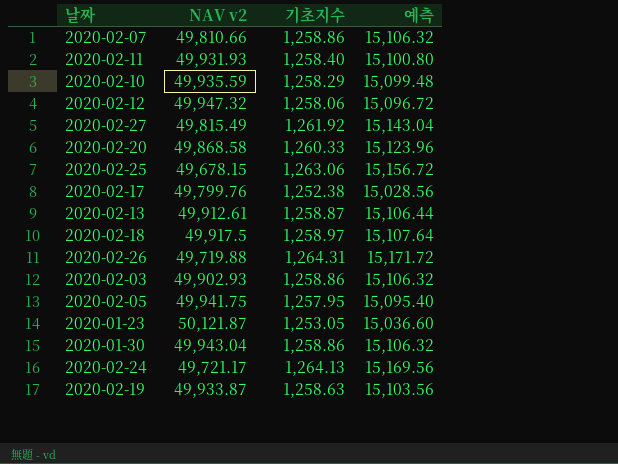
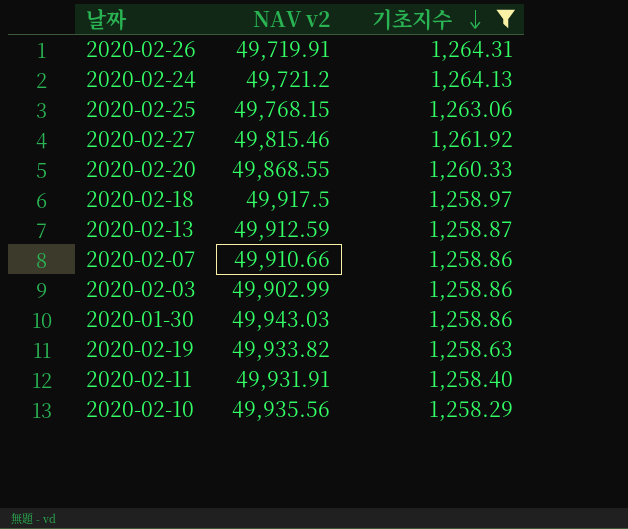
filter: none -> 기초지수 >= 1,258.29
row order: none -> 기초지수 descending
column 예측 | formula: [기초지수] * 12 -> none
2020-02-26 | NAV v2: 49,719.88 -> 49,719.91
2020-02-24 | NAV v2: 49,721.17 -> 49,721.2
2020-02-25 | NAV v2: 49,678.15 -> 49,768.15
2020-02-27 | NAV v2: 49,815.49 -> 49,815.46
2020-02-20 | NAV v2: 49,868.58 -> 49,868.55
2020-02-13 | NAV v2: 49,912.61 -> 49,912.59
2020-02-07 | NAV v2: 49,810.66 -> 49,910.66
2020-02-03 | NAV v2: 49,902.93 -> 49,902.99
2020-01-30 | NAV v2: 49,943.04 -> 49,943.03
2020-02-19 | NAV v2: 49,933.87 -> 49,933.82
2020-02-11 | NAV v2: 49,931.93 -> 49,931.91
2020-02-10 | NAV v2: 49,935.59 -> 49,935.56

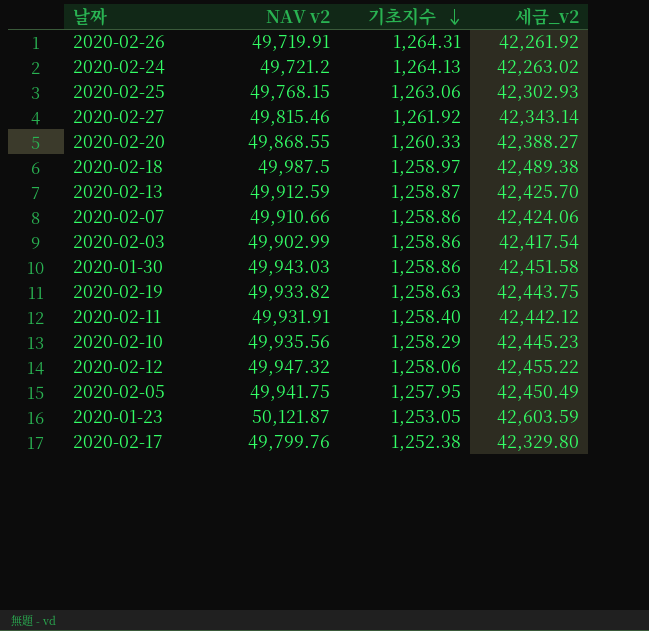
filter: 기초지수 >= 1,258.29 -> none
column 세금_v2 | formula: none -> [NAV v2] * 0.85
2020-02-18 | NAV v2: 49,917.5 -> 49,987.5

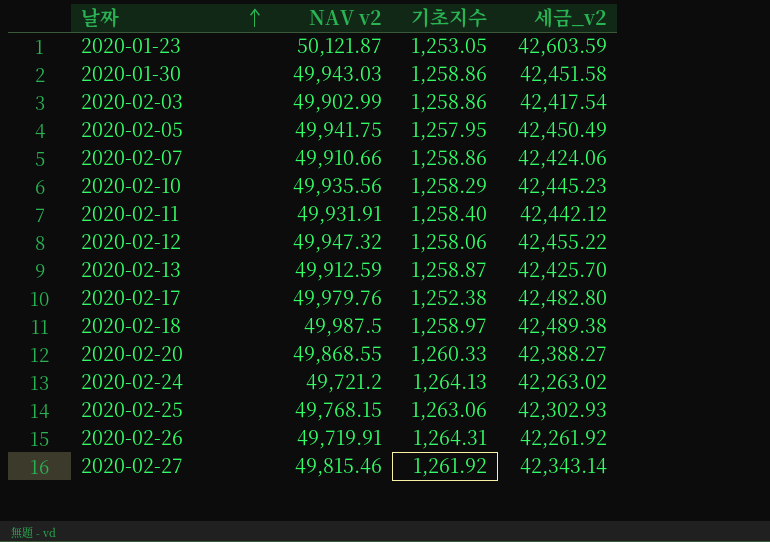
row order: 기초지수 descending -> 날짜 ascending
row 2020-02-19: 49,933.82 | 1,258.63 | 42,443.75 -> none
2020-02-17 | NAV v2: 49,799.76 -> 49,979.76
2020-02-17 | 세금_v2: 42,329.80 -> 42,482.80

